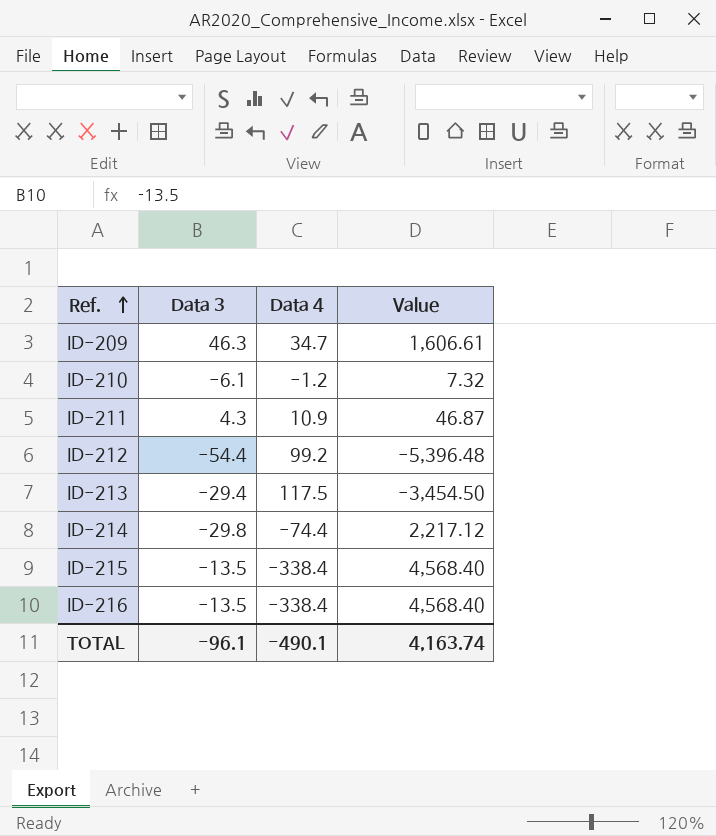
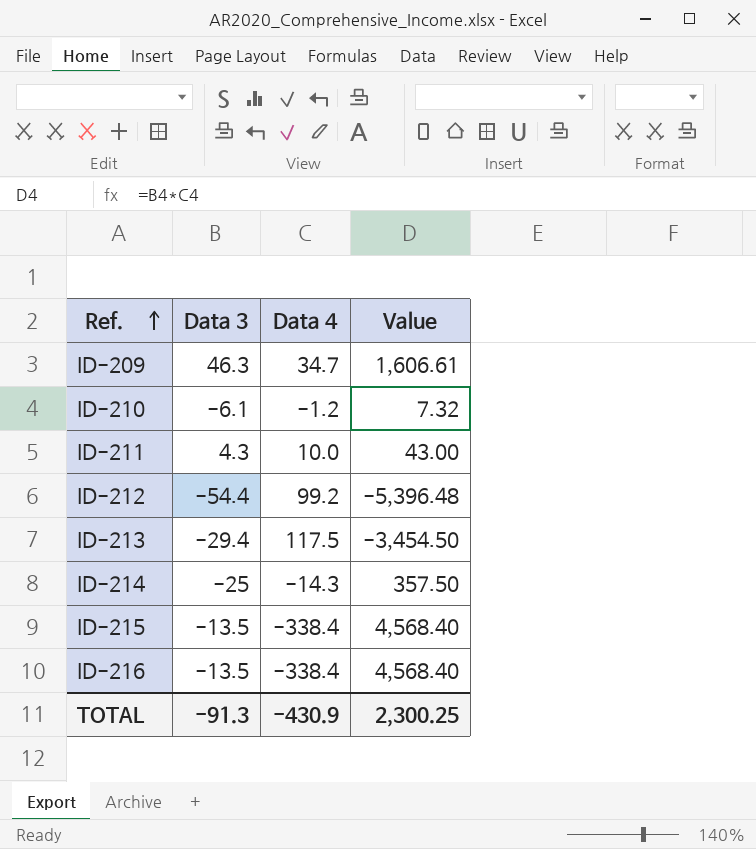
ID-211 | Data 4: 10.9 -> 10.0
ID-211 | Value: 46.87 -> 43.00
ID-214 | Data 3: -29.8 -> -25
ID-214 | Data 4: -74.4 -> -14.3
ID-214 | Value: 2,217.12 -> 357.50
TOTAL | Data 3: -96.1 -> -91.3
TOTAL | Data 4: -490.1 -> -430.9
TOTAL | Value: 4,163.74 -> 2,300.25

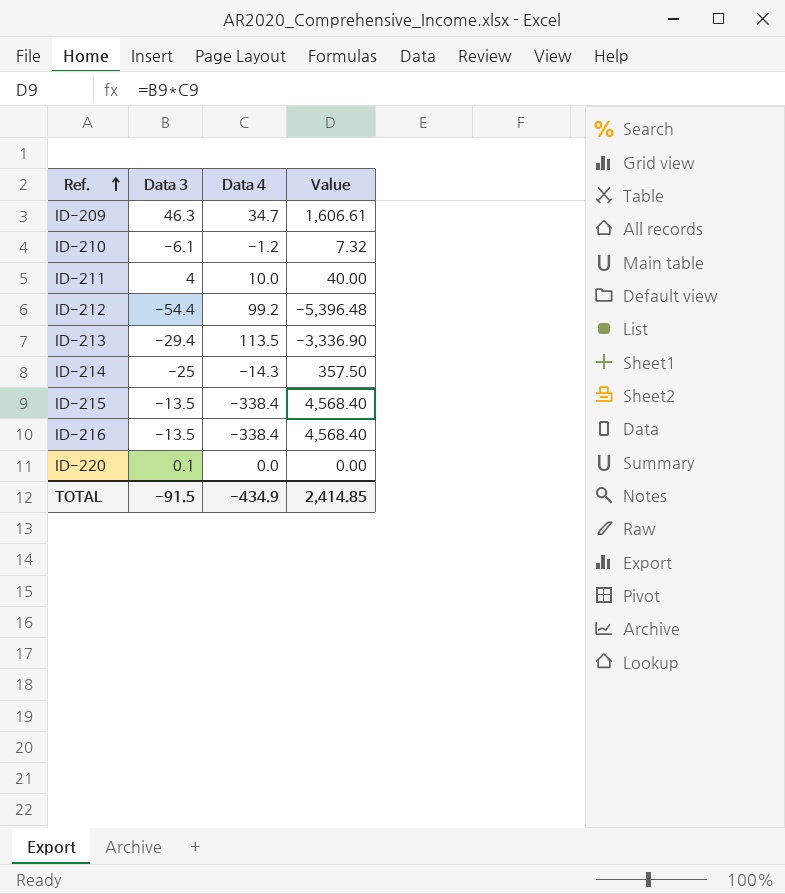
ID-211 | Data 3: 4.3 -> 4
ID-211 | Value: 43.00 -> 40.00
ID-213 | Data 4: 117.5 -> 113.5
ID-213 | Value: -3,454.50 -> -3,336.90
row ID-220: none -> 0.1 | 0.0 | 0.00
TOTAL | Data 3: -91.3 -> -91.5
TOTAL | Data 4: -430.9 -> -434.9
TOTAL | Value: 2,300.25 -> 2,414.85

